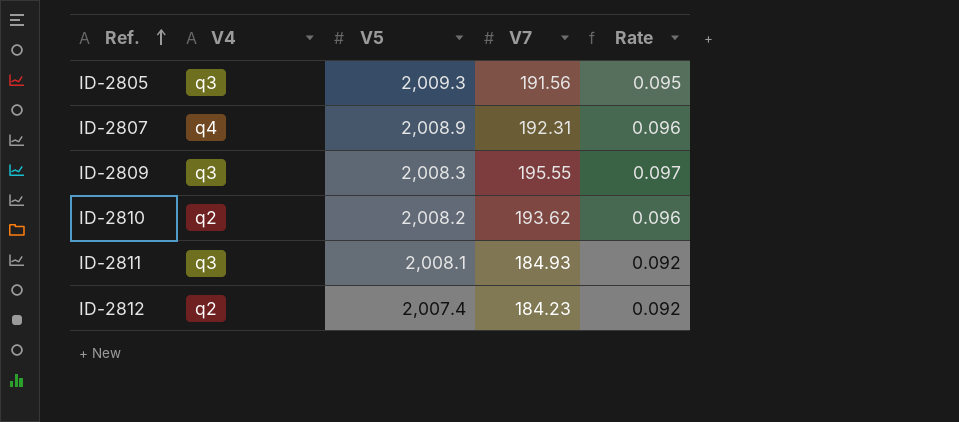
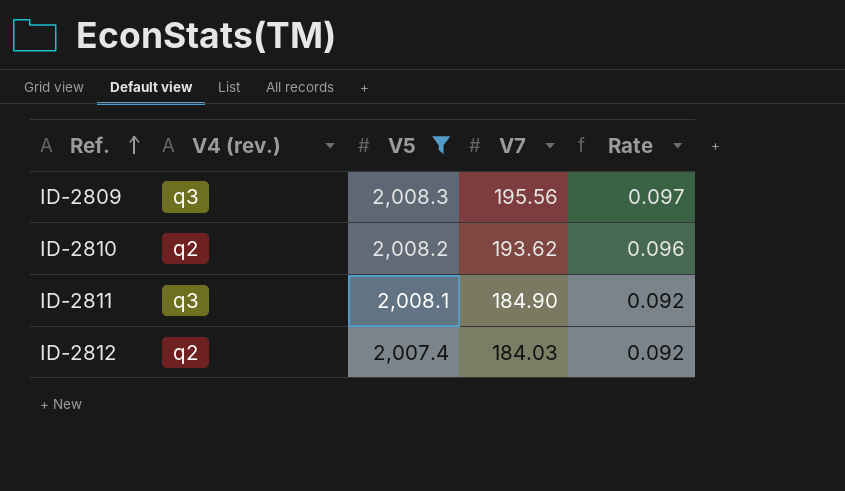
filter: none -> V5 <= 2,008.3
column name: V4 -> V4 (rev.)
ID-2809 | V7: 195.55 -> 195.56
ID-2811 | V7: 184.93 -> 184.90
ID-2812 | V7: 184.23 -> 184.03

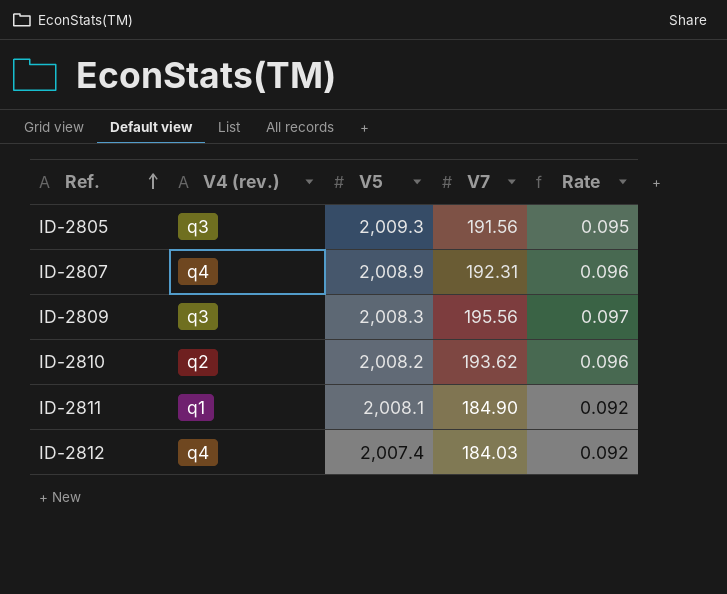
filter: V5 <= 2,008.3 -> none
ID-2811 | V4 (rev.): q3 -> q1
ID-2812 | V4 (rev.): q2 -> q4

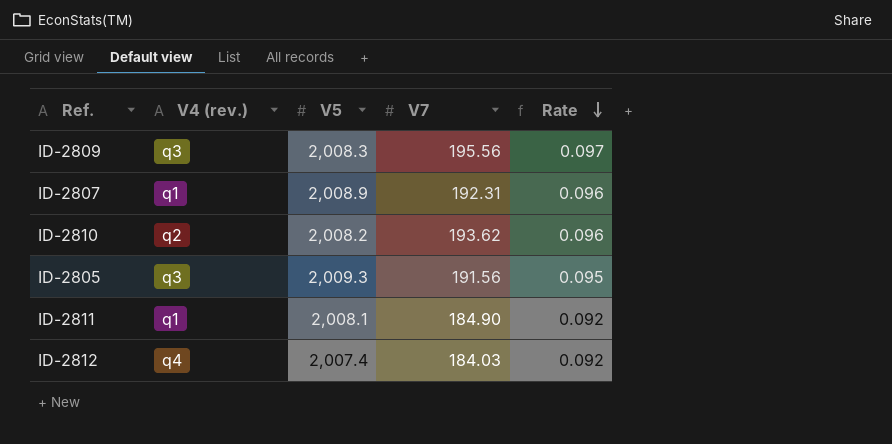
row order: Ref. ascending -> Rate descending
ID-2807 | V4 (rev.): q4 -> q1

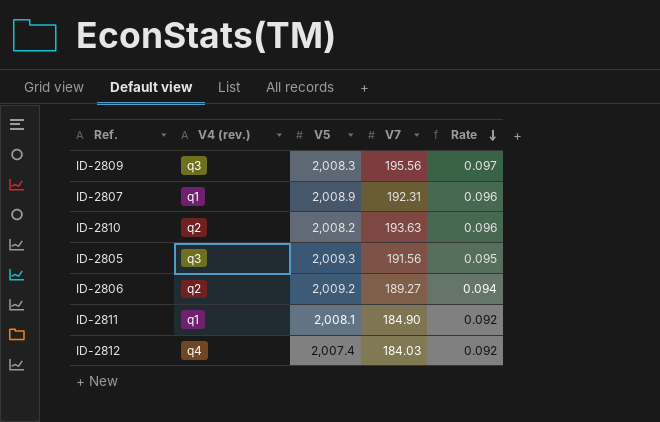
ID-2810 | V7: 193.62 -> 193.63
row ID-2806: none -> q2 | 2,009.2 | 189.27 | 0.094

